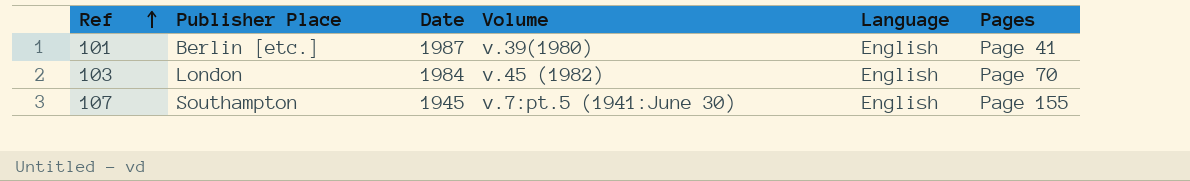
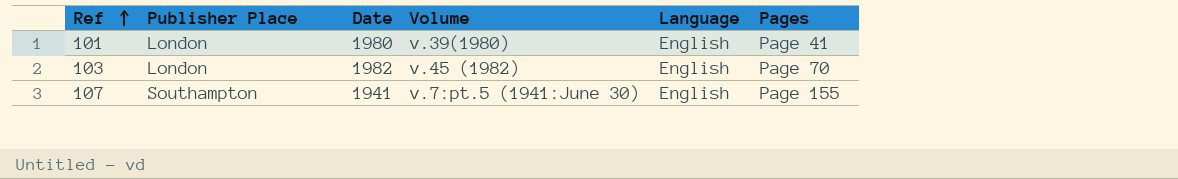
101 | Publisher Place: Berlin [etc.] -> London
101 | Date: 1987 -> 1980
103 | Date: 1984 -> 1982
107 | Date: 1945 -> 1941

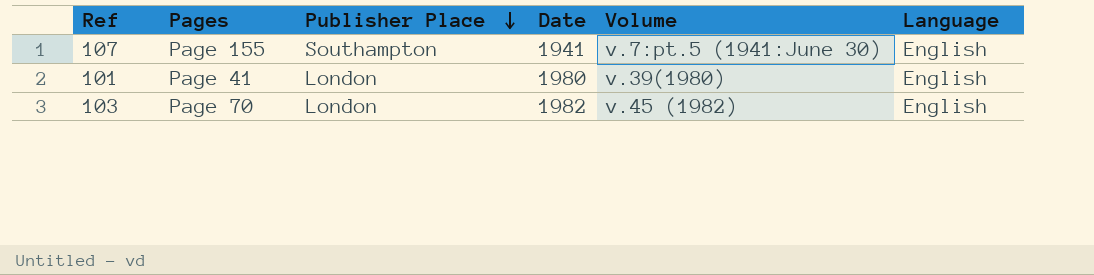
row order: Ref ascending -> Publisher Place descending
column Pages | position: 6 -> 2

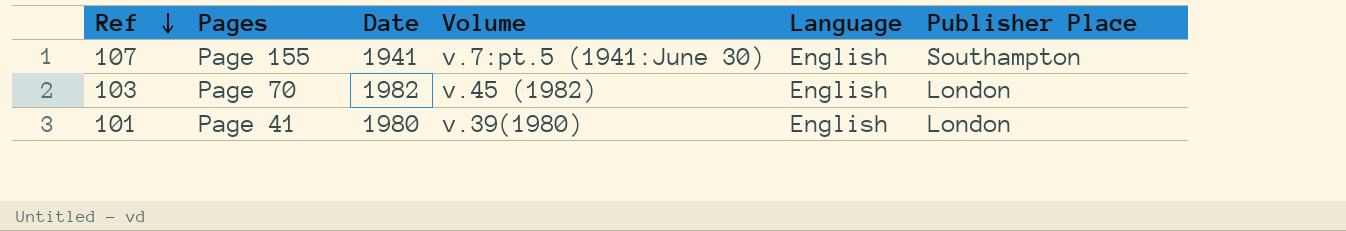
row order: Publisher Place descending -> Ref descending
column Publisher Place | position: 3 -> 6

